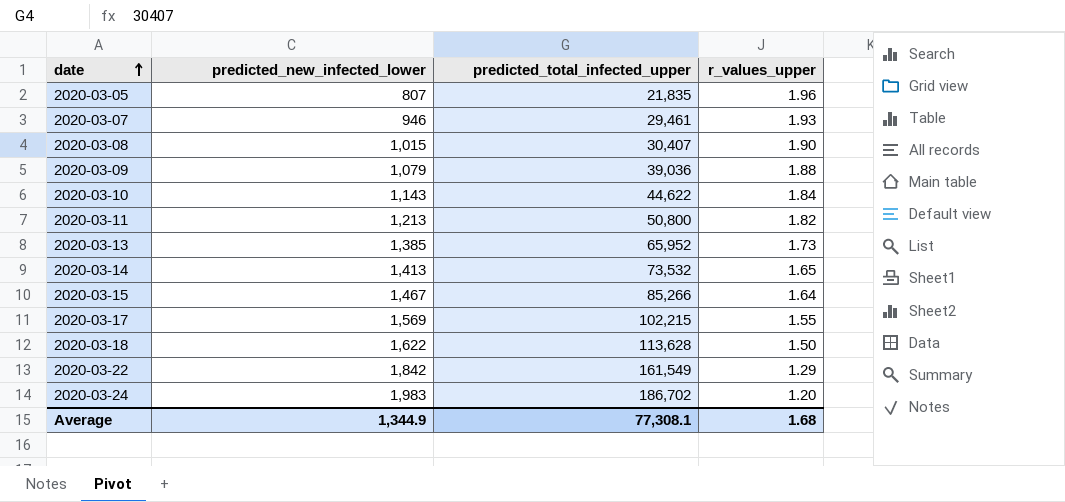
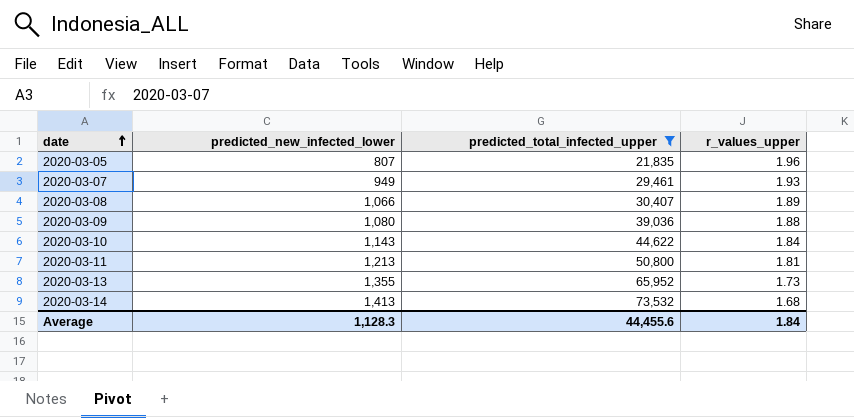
filter: none -> predicted_total_infected_upper <= 73,532
2020-03-07 | predicted_new_infected_lower: 946 -> 949
2020-03-08 | predicted_new_infected_lower: 1,015 -> 1,066
2020-03-08 | r_values_upper: 1.90 -> 1.89
2020-03-09 | predicted_new_infected_lower: 1,079 -> 1,080
2020-03-11 | r_values_upper: 1.82 -> 1.81
2020-03-13 | predicted_new_infected_lower: 1,385 -> 1,355
2020-03-14 | r_values_upper: 1.65 -> 1.68
Average | predicted_new_infected_lower: 1,344.9 -> 1,128.3
Average | predicted_total_infected_upper: 77,308.1 -> 44,455.6
Average | r_values_upper: 1.68 -> 1.84

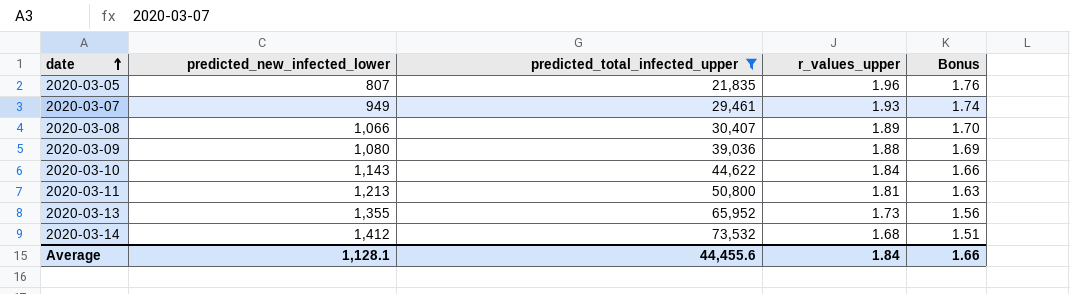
column Bonus | formula: none -> [r_values_upper] * 0.9
2020-03-14 | predicted_new_infected_lower: 1,413 -> 1,412
Average | predicted_new_infected_lower: 1,128.3 -> 1,128.1

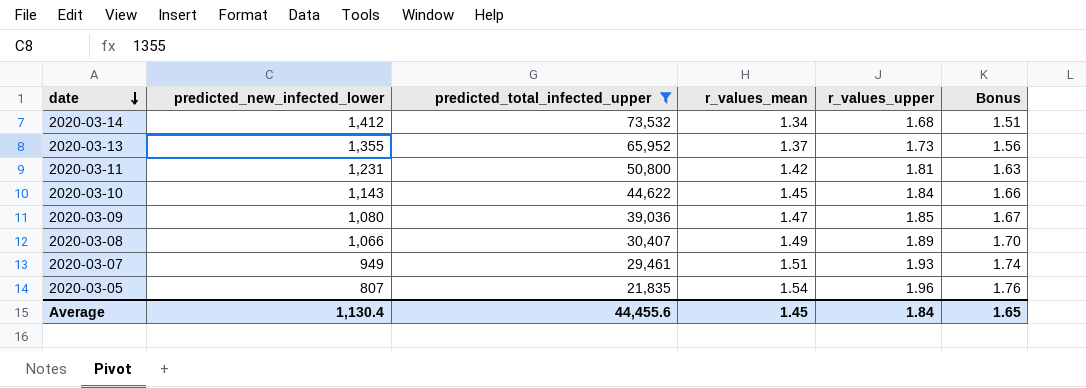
row order: date ascending -> date descending
column r_values_mean | position: none -> 4
2020-03-11 | predicted_new_infected_lower: 1,213 -> 1,231
2020-03-09 | r_values_upper: 1.88 -> 1.85
2020-03-09 | Bonus: 1.69 -> 1.67
Average | predicted_new_infected_lower: 1,128.1 -> 1,130.4
Average | Bonus: 1.66 -> 1.65

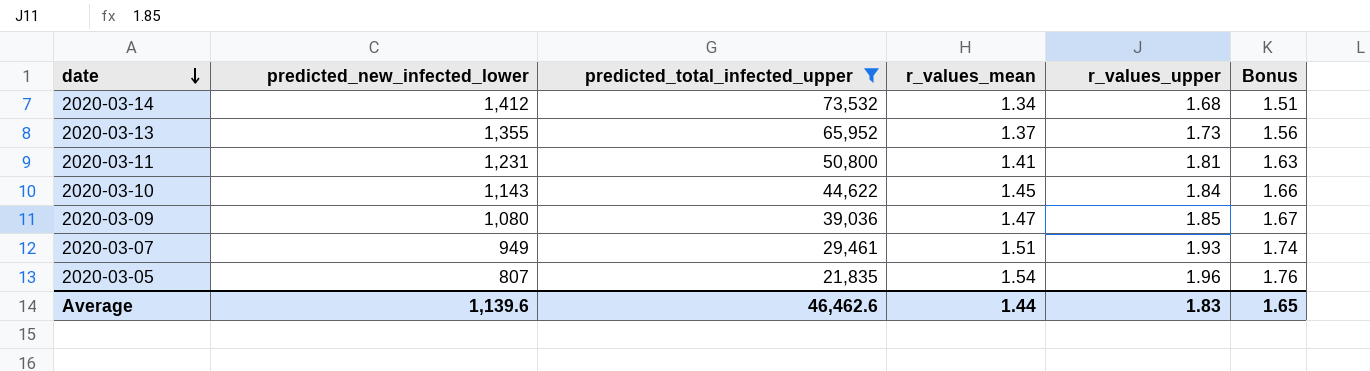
row 2020-03-08: 1,066 | 30,407 | 1.49 | 1.89 | 1.70 -> none
2020-03-11 | r_values_mean: 1.42 -> 1.41
Average | predicted_new_infected_lower: 1,130.4 -> 1,139.6
Average | predicted_total_infected_upper: 44,455.6 -> 46,462.6
Average | r_values_mean: 1.45 -> 1.44
Average | r_values_upper: 1.84 -> 1.83

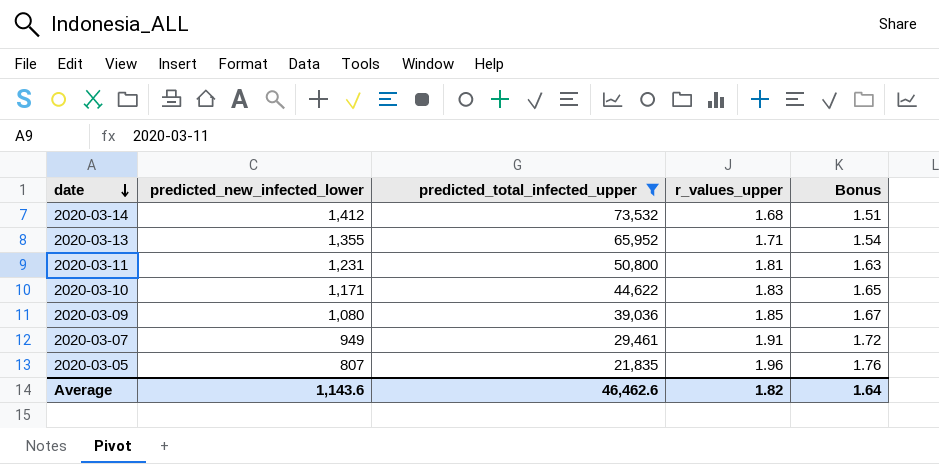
column r_values_mean | position: 4 -> none
2020-03-13 | r_values_upper: 1.73 -> 1.71
2020-03-13 | Bonus: 1.56 -> 1.54
2020-03-10 | predicted_new_infected_lower: 1,143 -> 1,171
2020-03-10 | r_values_upper: 1.84 -> 1.83
2020-03-10 | Bonus: 1.66 -> 1.65
2020-03-07 | r_values_upper: 1.93 -> 1.91
2020-03-07 | Bonus: 1.74 -> 1.72
Average | predicted_new_infected_lower: 1,139.6 -> 1,143.6
Average | r_values_upper: 1.83 -> 1.82
Average | Bonus: 1.65 -> 1.64

